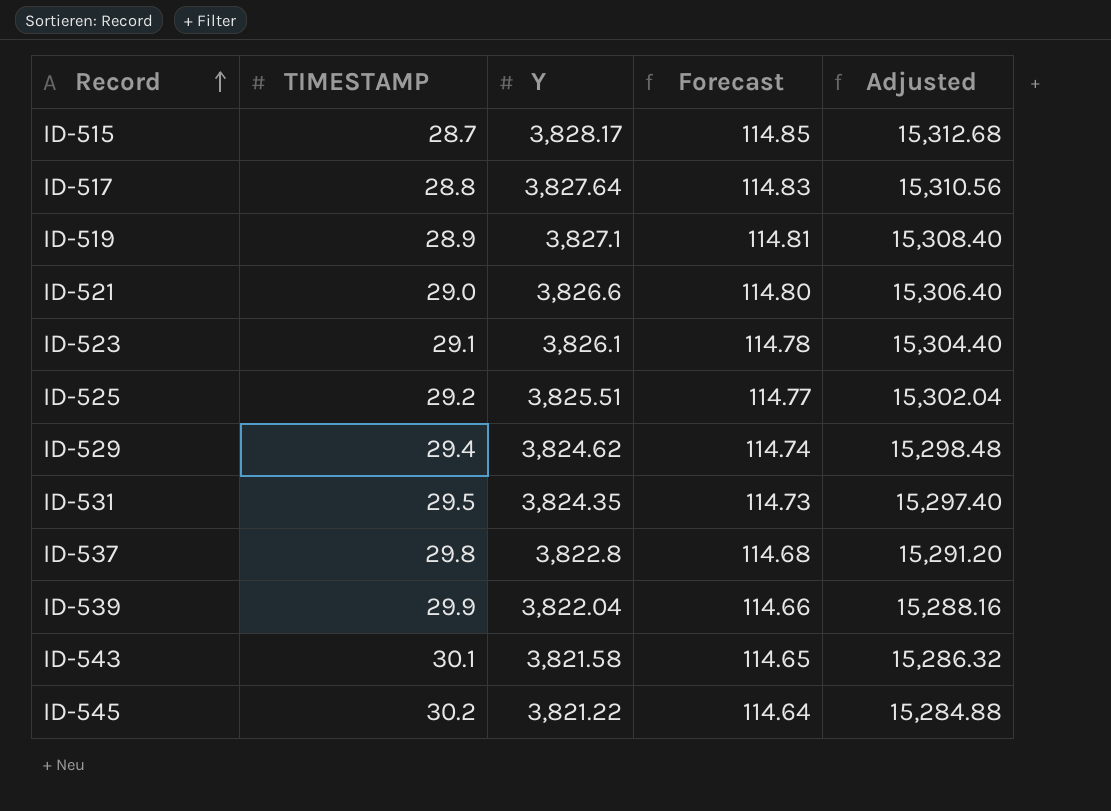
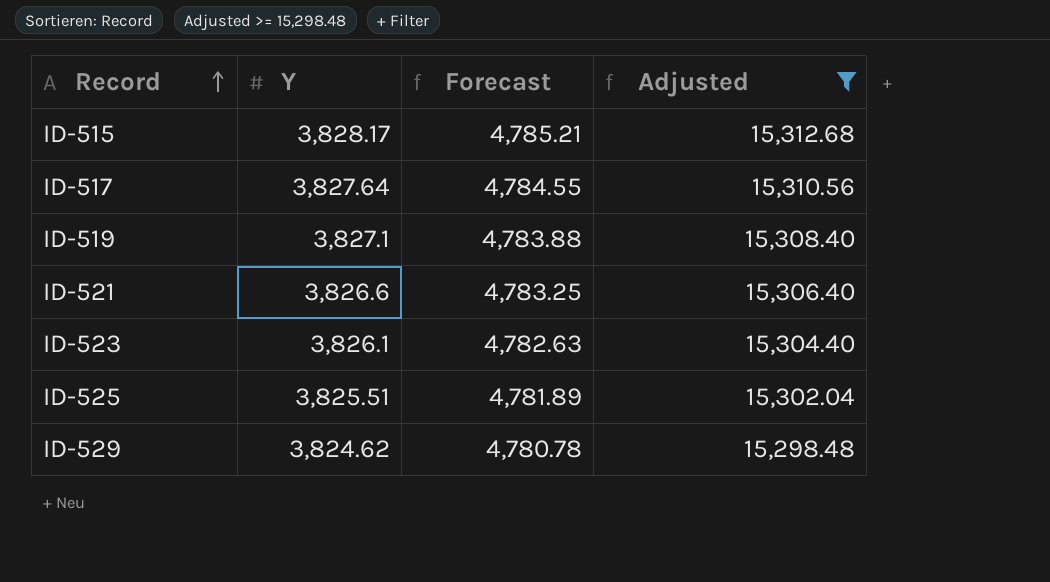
filter: none -> Adjusted >= 15,298.48
column TIMESTAMP | position: 2 -> none
column Forecast | formula: [Y] * 0.03 -> [Y] * 1.25

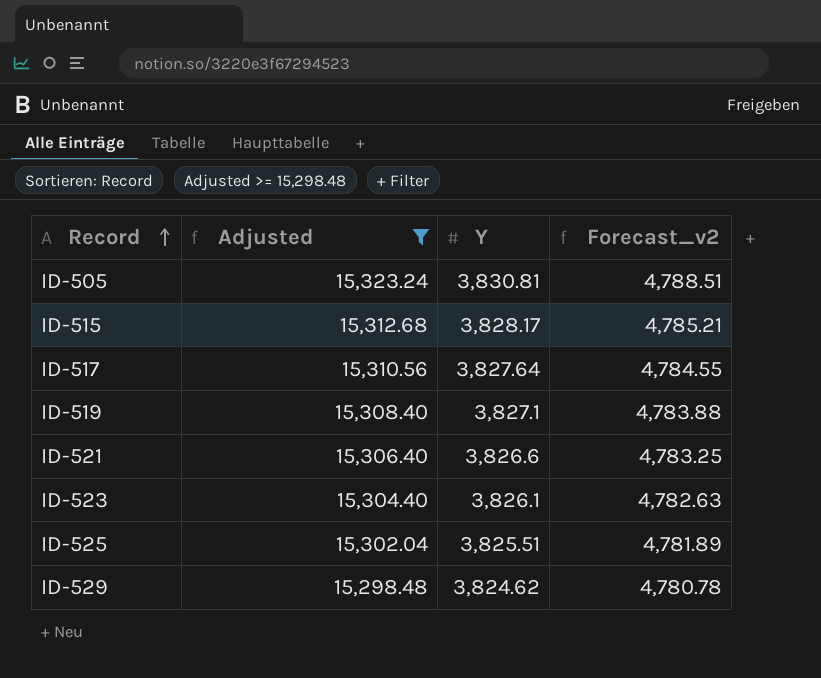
column Adjusted | position: 4 -> 2
column name: Forecast -> Forecast_v2
row ID-505: none -> 15,323.24 | 3,830.81 | 4,788.51

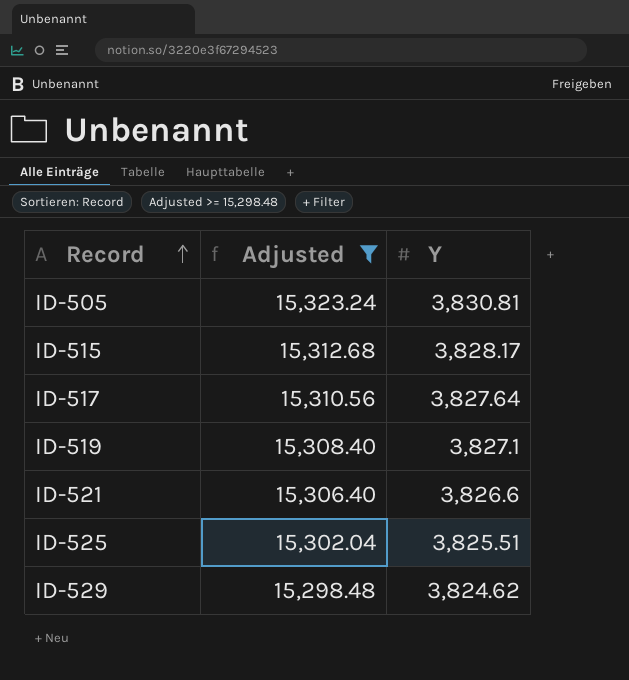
column Forecast_v2 | formula: [Y] * 1.25 -> none
row ID-523: 15,304.40 | 3,826.1 | 4,782.63 -> none

